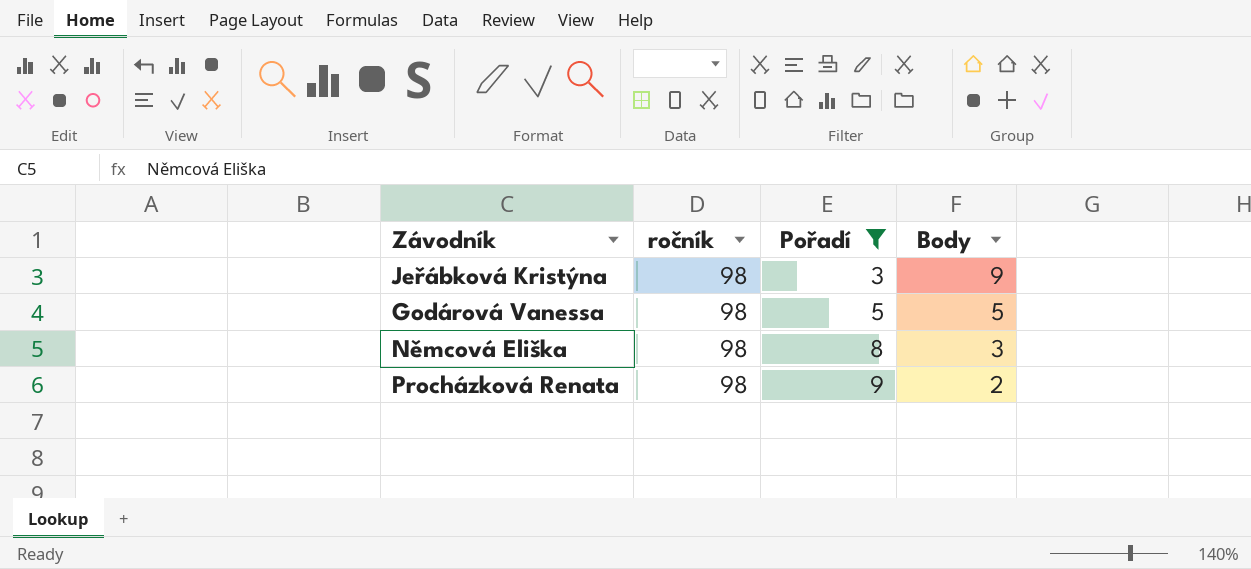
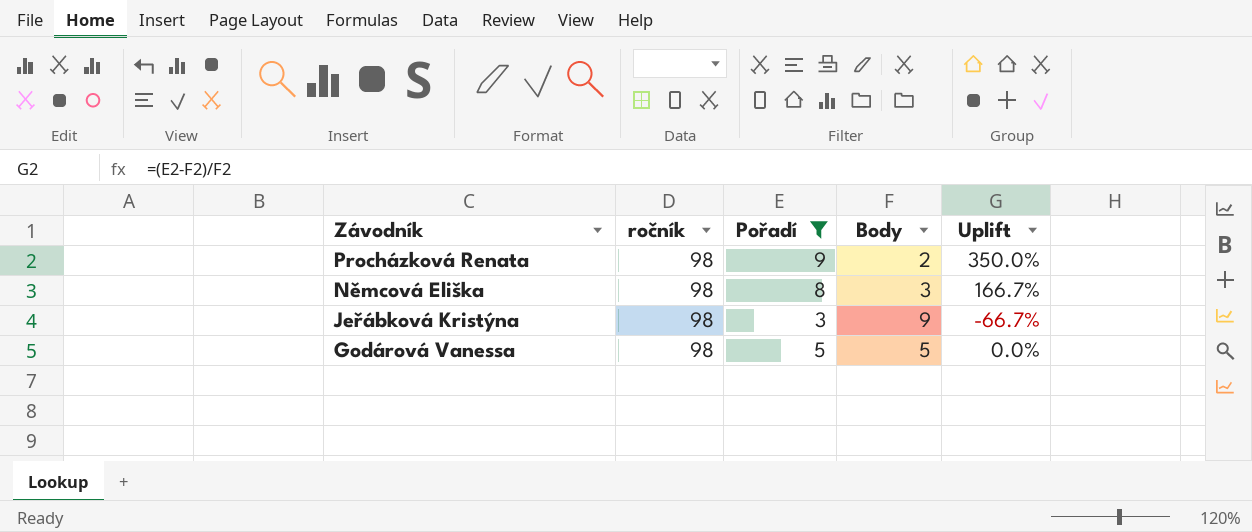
row order: Pořadí ascending -> Závodník descending
column Uplift | formula: none -> ([Pořadí] - [Body]) / [Body]

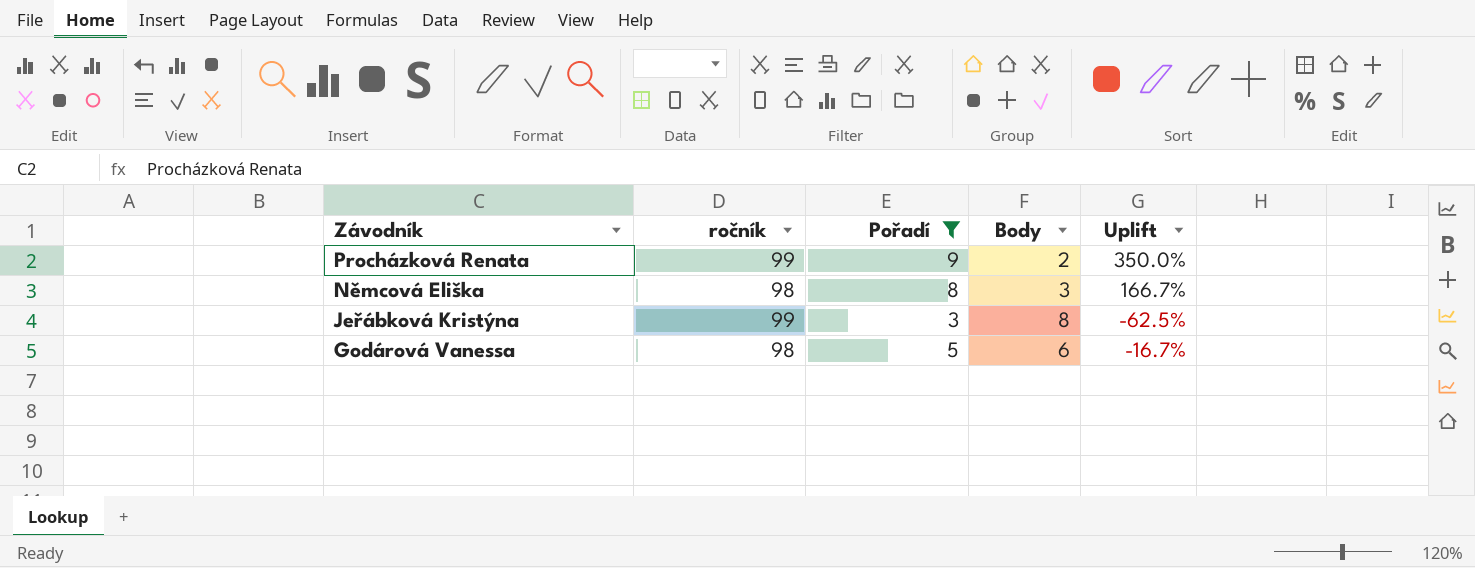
Procházková Renata | ročník: 98 -> 99
Jeřábková Kristýna | ročník: 98 -> 99
Jeřábková Kristýna | Body: 9 -> 8
Jeřábková Kristýna | Uplift: -66.7% -> -62.5%
Godárová Vanessa | Body: 5 -> 6
Godárová Vanessa | Uplift: 0.0% -> -16.7%

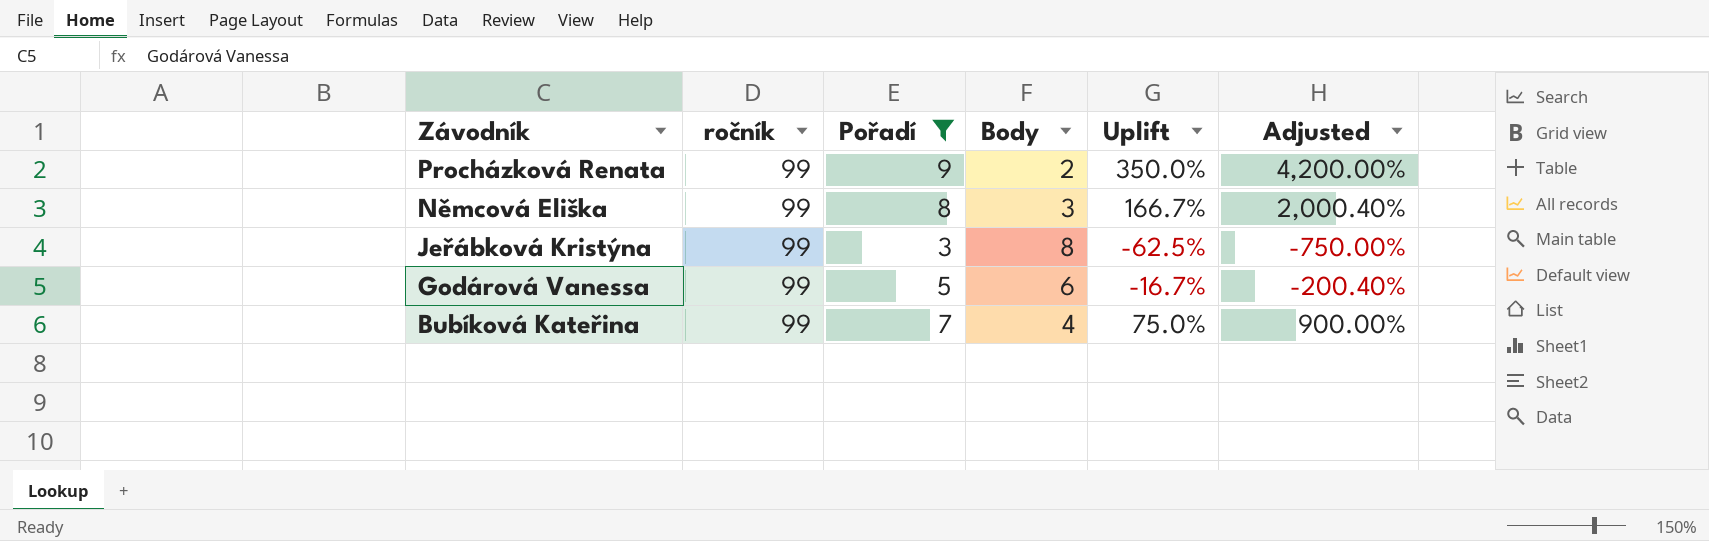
column Adjusted | formula: none -> [Uplift] * 12
Němcová Eliška | ročník: 98 -> 99
Godárová Vanessa | ročník: 98 -> 99
row Bubíková Kateřina: none -> 99 | 7 | 4 | 75.0% | 900.00%

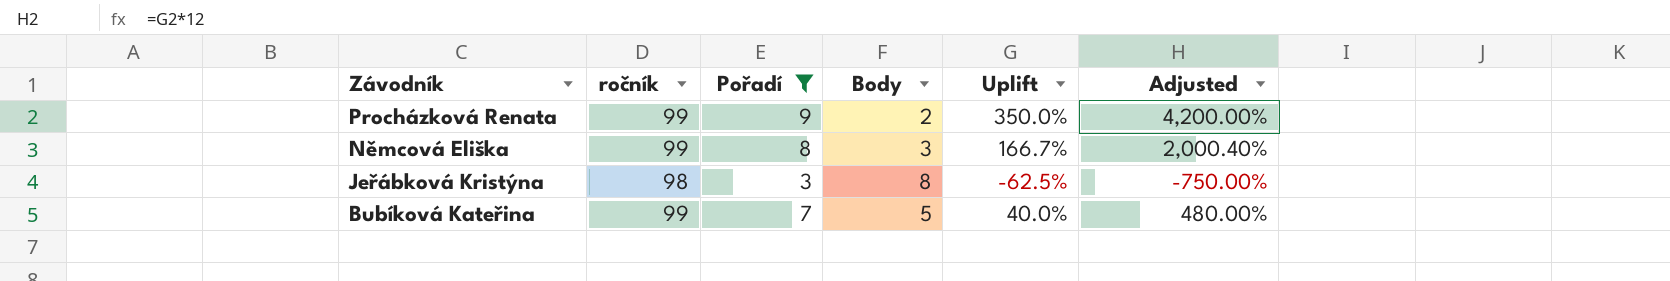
row Godárová Vanessa: 99 | 5 | 6 | -16.7% | -200.40% -> none
Jeřábková Kristýna | ročník: 99 -> 98
Bubíková Kateřina | Body: 4 -> 5
Bubíková Kateřina | Uplift: 75.0% -> 40.0%
Bubíková Kateřina | Adjusted: 900.00% -> 480.00%

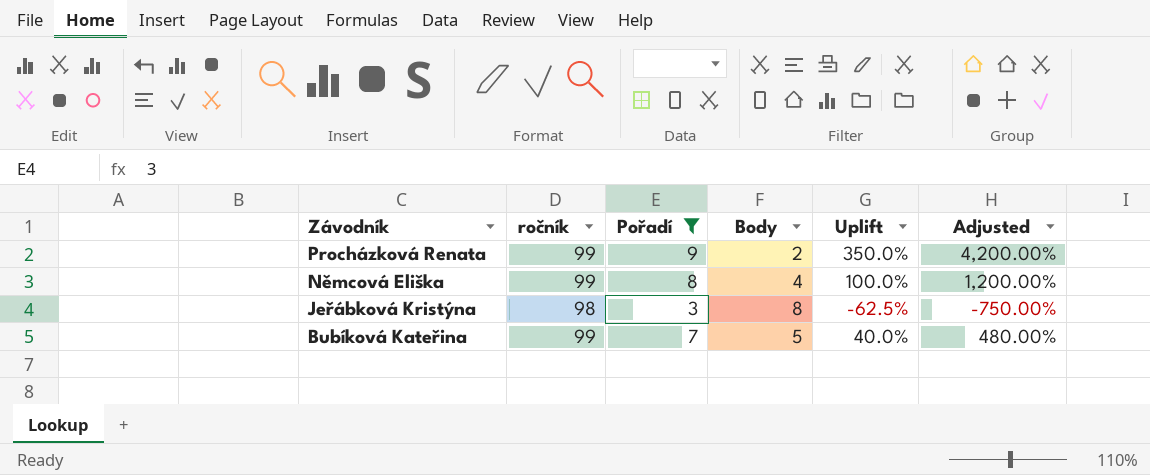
Němcová Eliška | Body: 3 -> 4
Němcová Eliška | Uplift: 166.7% -> 100.0%
Němcová Eliška | Adjusted: 2,000.40% -> 1,200.00%

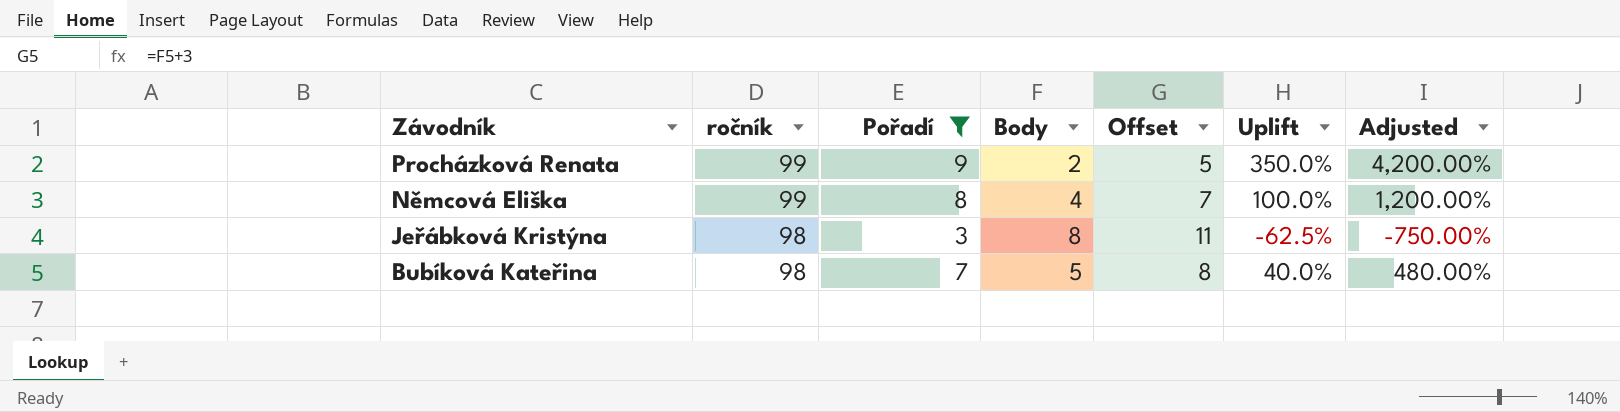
column Offset | formula: none -> [Body] + 3
Bubíková Kateřina | ročník: 99 -> 98

